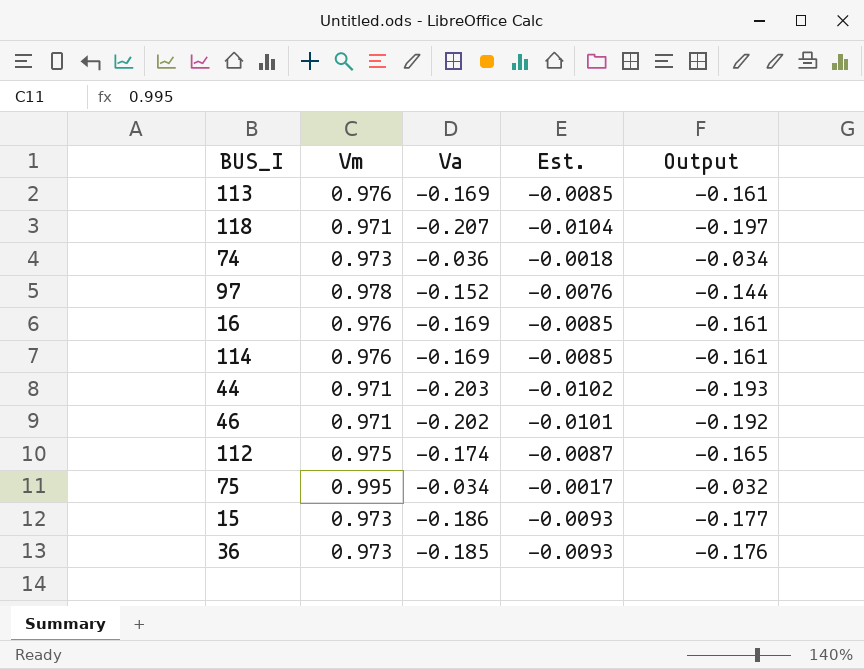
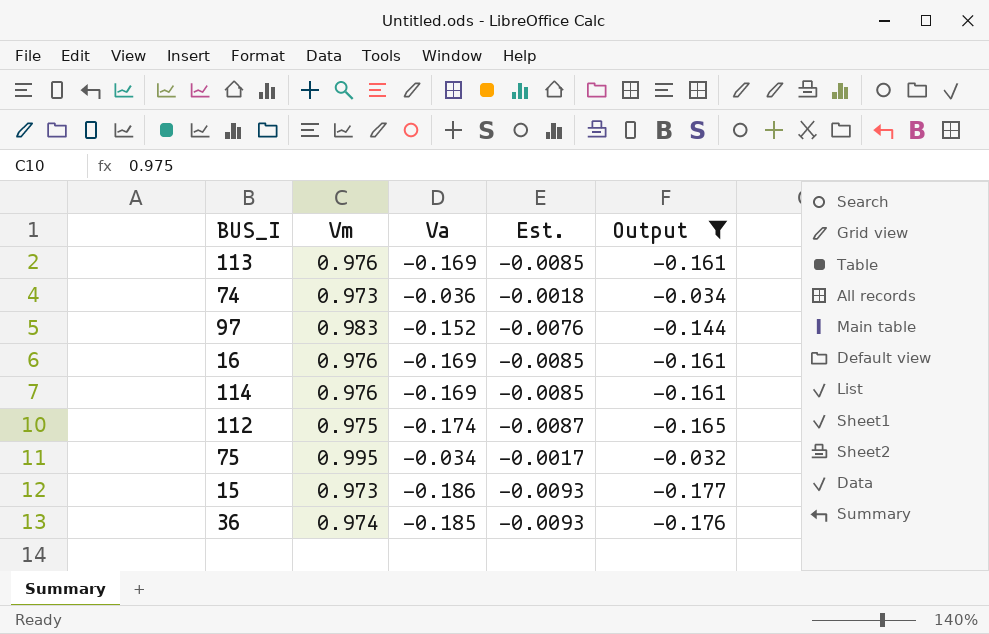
filter: none -> Output >= -0.177
97 | Vm: 0.978 -> 0.983
36 | Vm: 0.973 -> 0.974

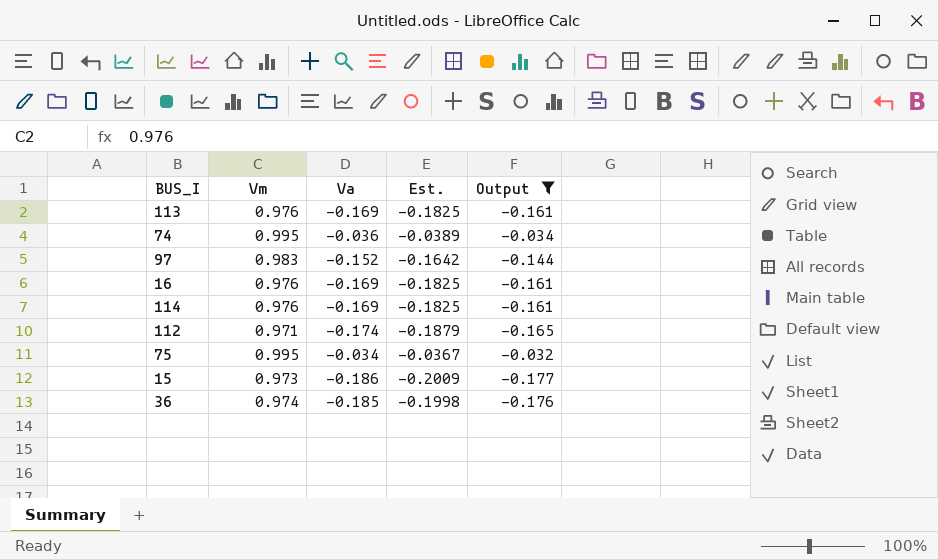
column Est. | formula: [Va] * 0.05 -> [Va] * 1.08
74 | Vm: 0.973 -> 0.995
112 | Vm: 0.975 -> 0.971

